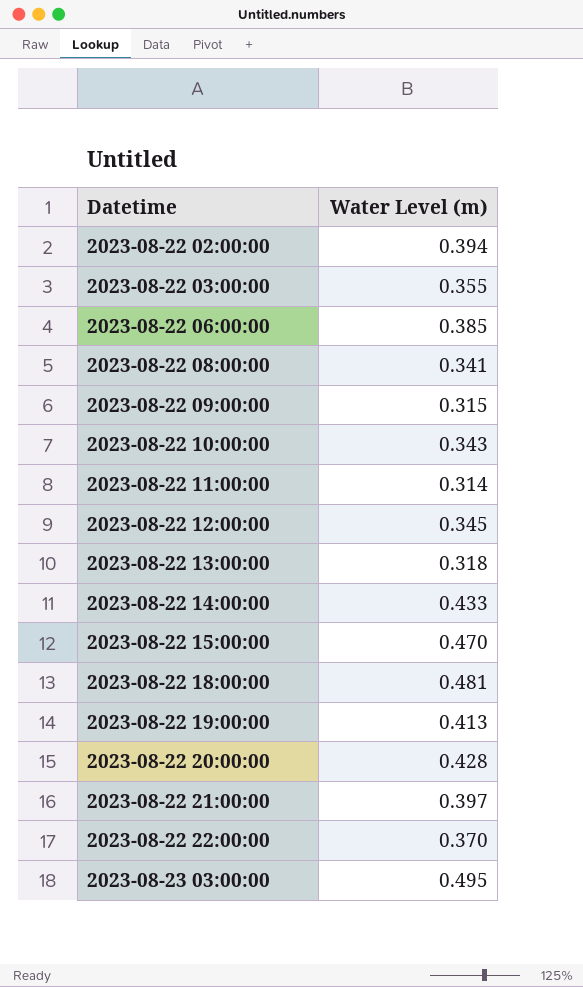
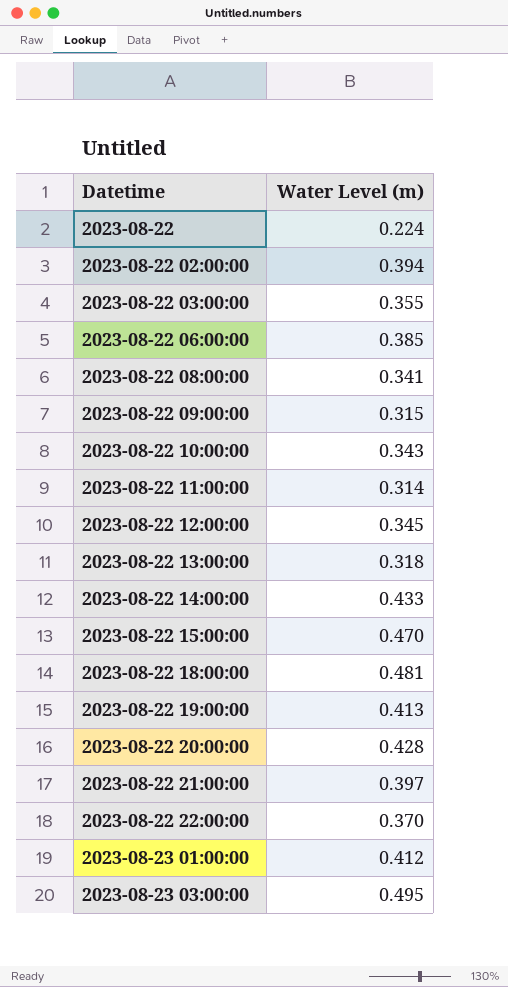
row 2023-08-22: none -> 0.224
row 2023-08-23 01:00:00: none -> 0.412

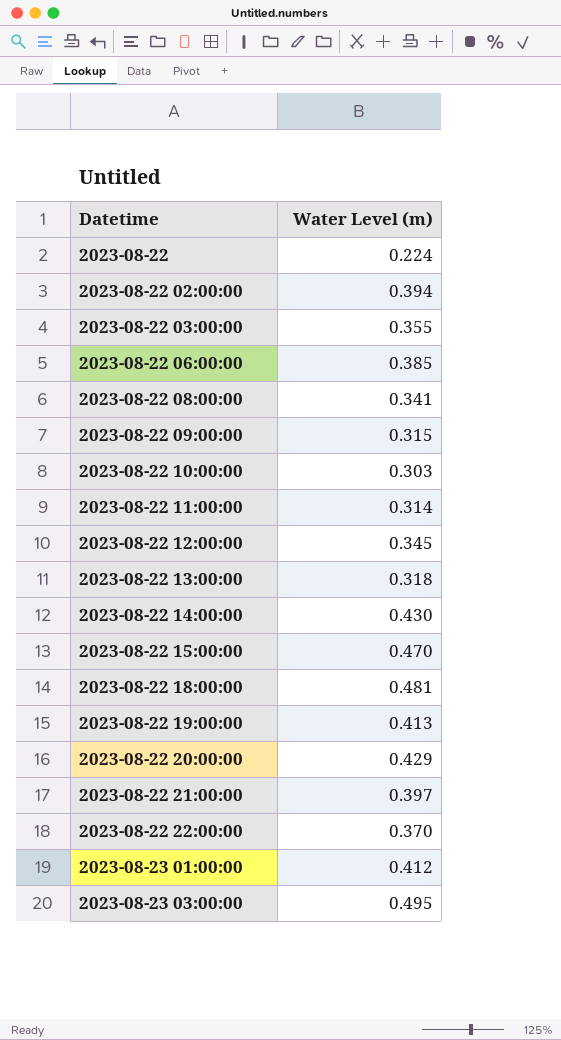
2023-08-22 10:00:00 | Water Level (m): 0.343 -> 0.303
2023-08-22 14:00:00 | Water Level (m): 0.433 -> 0.430
2023-08-22 20:00:00 | Water Level (m): 0.428 -> 0.429

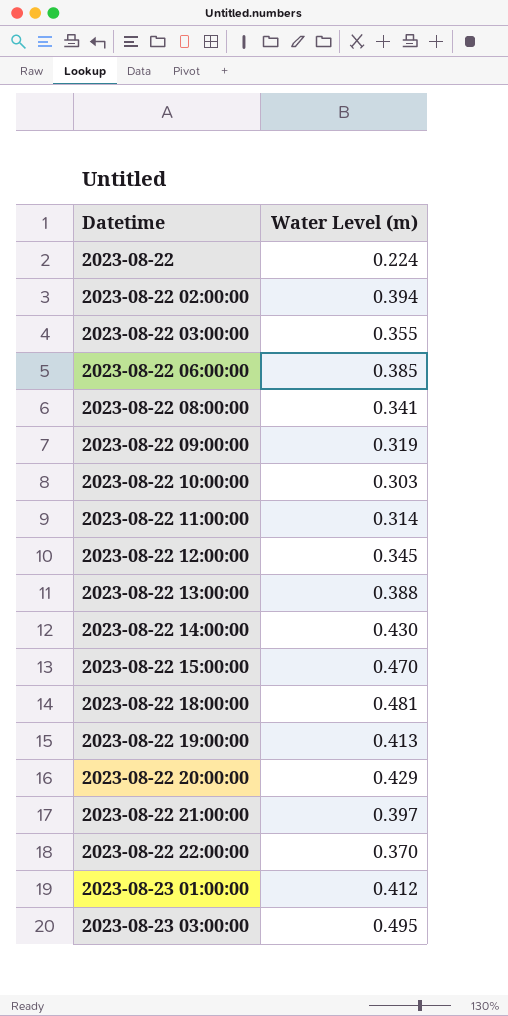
2023-08-22 09:00:00 | Water Level (m): 0.315 -> 0.319
2023-08-22 13:00:00 | Water Level (m): 0.318 -> 0.388

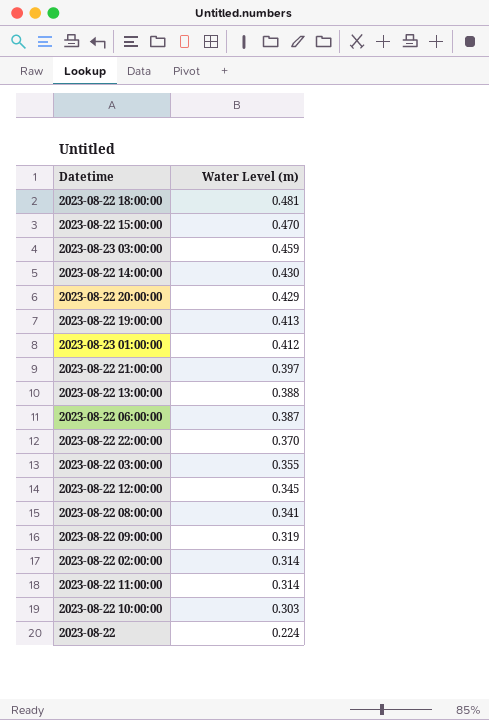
row order: Datetime ascending -> Water Level (m) descending
2023-08-23 03:00:00 | Water Level (m): 0.495 -> 0.459
2023-08-22 06:00:00 | Water Level (m): 0.385 -> 0.387
2023-08-22 02:00:00 | Water Level (m): 0.394 -> 0.314

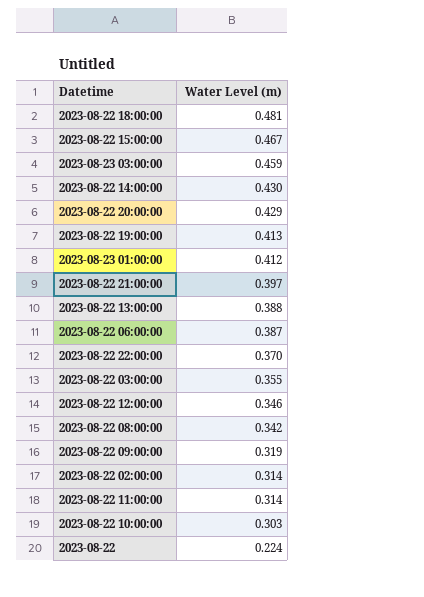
2023-08-22 15:00:00 | Water Level (m): 0.470 -> 0.467
2023-08-22 12:00:00 | Water Level (m): 0.345 -> 0.346
2023-08-22 08:00:00 | Water Level (m): 0.341 -> 0.342

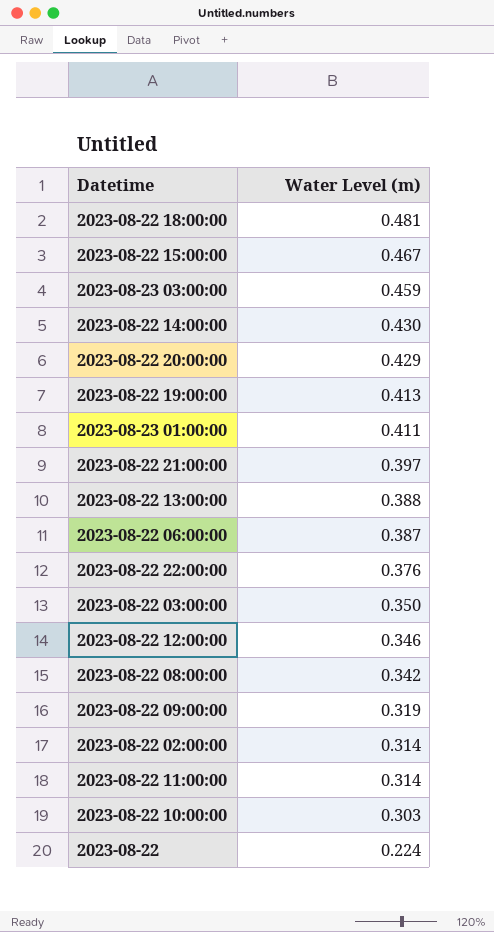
2023-08-23 01:00:00 | Water Level (m): 0.412 -> 0.411
2023-08-22 22:00:00 | Water Level (m): 0.370 -> 0.376
2023-08-22 03:00:00 | Water Level (m): 0.355 -> 0.350

